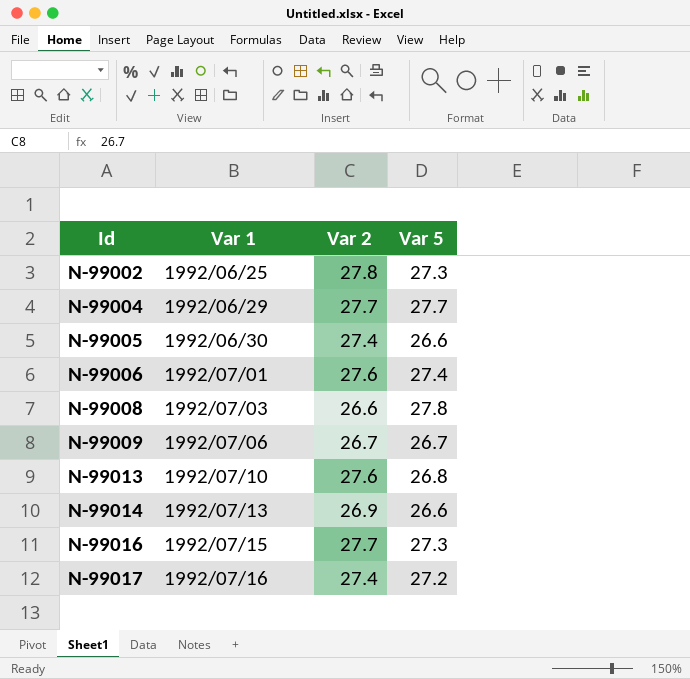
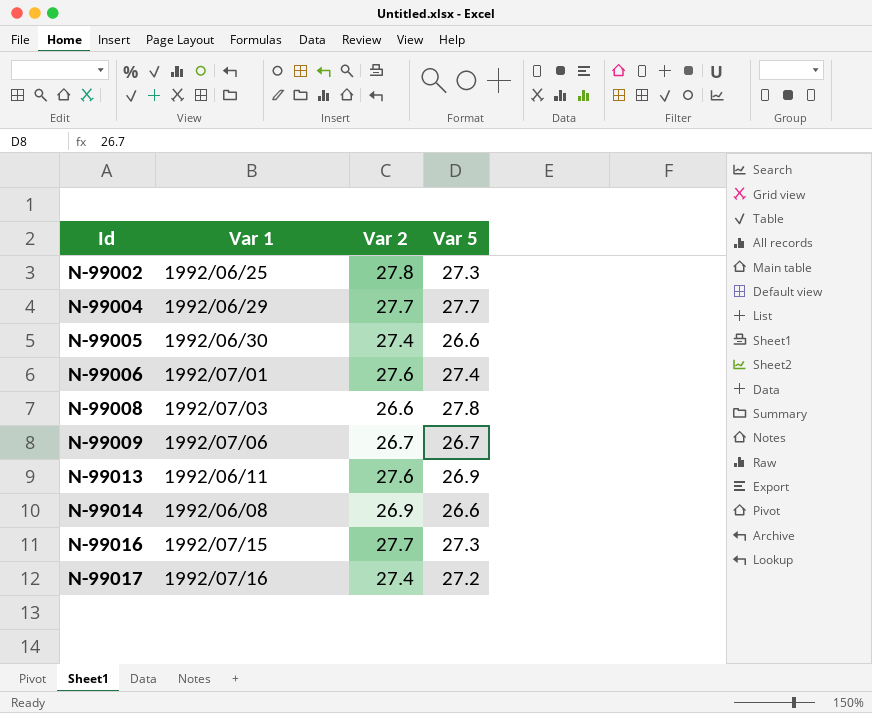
N-99013 | Var 1: 1992/07/10 -> 1992/06/11
N-99013 | Var 5: 26.8 -> 26.9
N-99014 | Var 1: 1992/07/13 -> 1992/06/08

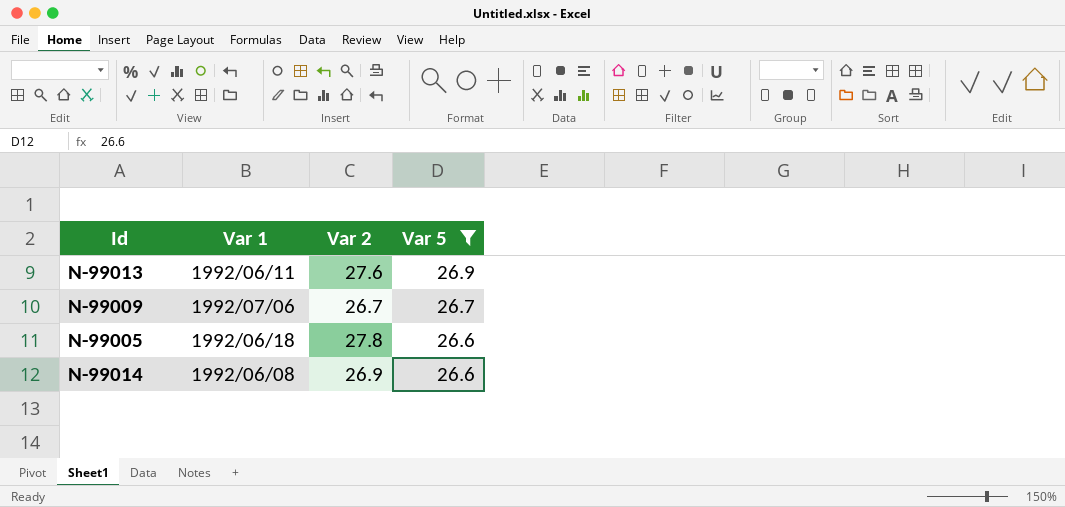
filter: none -> Var 5 <= 26.9
row order: Id ascending -> Var 5 descending
N-99005 | Var 1: 1992/06/30 -> 1992/06/18
N-99005 | Var 2: 27.4 -> 27.8

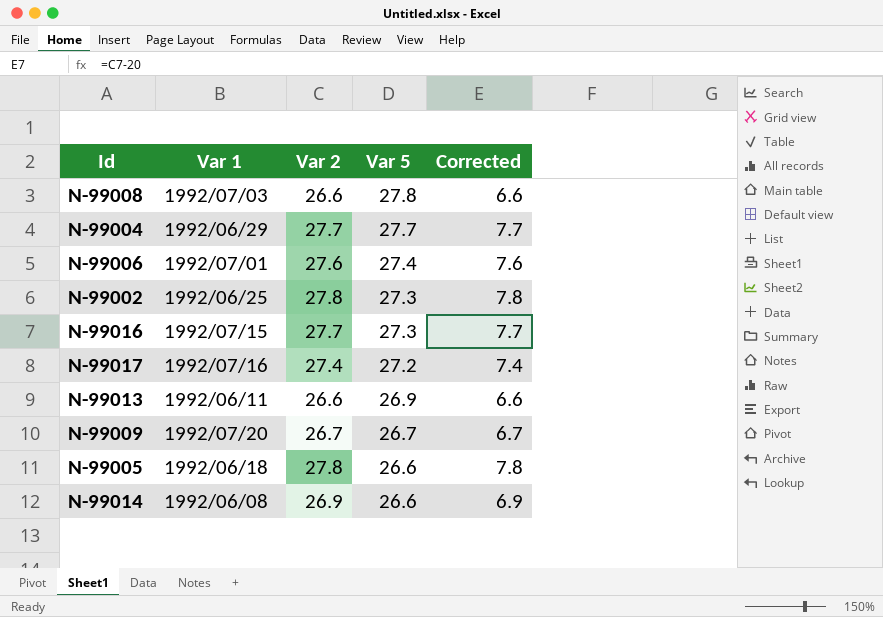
filter: Var 5 <= 26.9 -> none
column Corrected | formula: none -> [Var 2] - 20
N-99013 | Var 2: 27.6 -> 26.6
N-99009 | Var 1: 1992/07/06 -> 1992/07/20

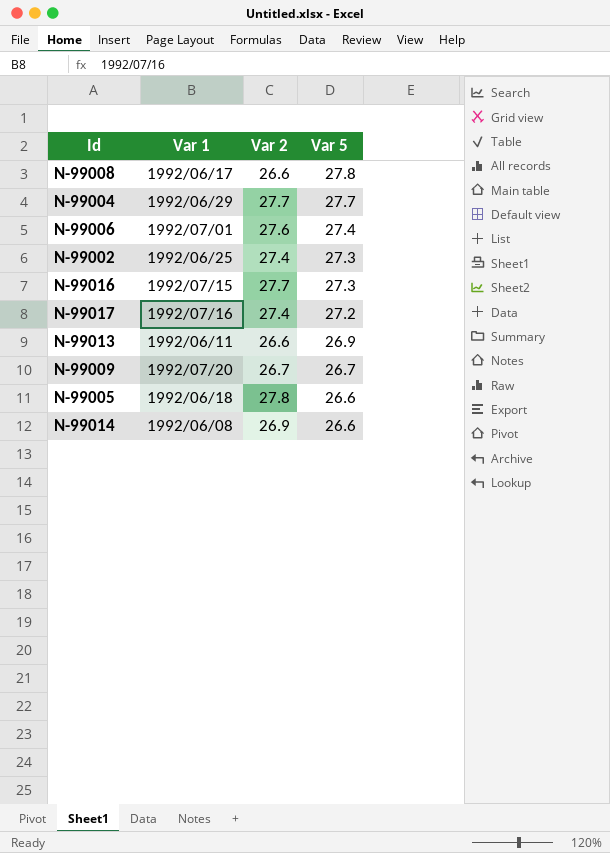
column Corrected | formula: [Var 2] - 20 -> none
N-99008 | Var 1: 1992/07/03 -> 1992/06/17
N-99002 | Var 2: 27.8 -> 27.4

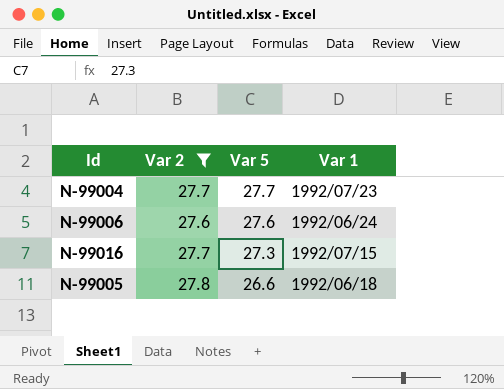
filter: none -> Var 2 >= 27.6
column Var 1 | position: 2 -> 4
N-99004 | Var 1: 1992/06/29 -> 1992/07/23
N-99006 | Var 5: 27.4 -> 27.6
N-99006 | Var 1: 1992/07/01 -> 1992/06/24

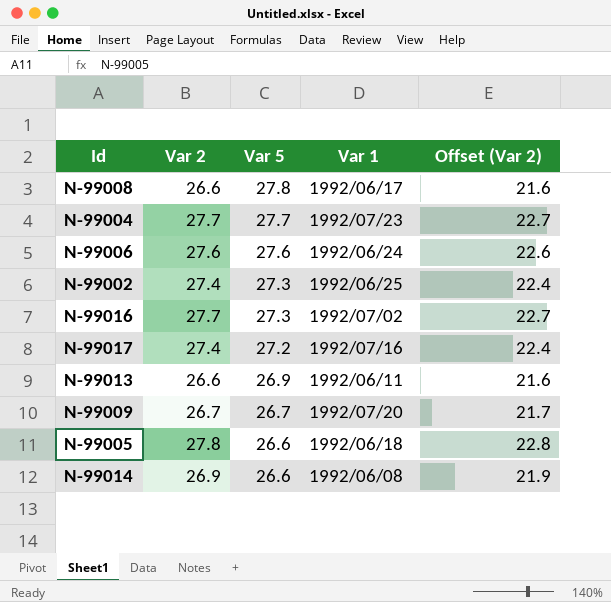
filter: Var 2 >= 27.6 -> none
column Offset (Var 2) | formula: none -> [Var 2] - 5
N-99016 | Var 1: 1992/07/15 -> 1992/07/02

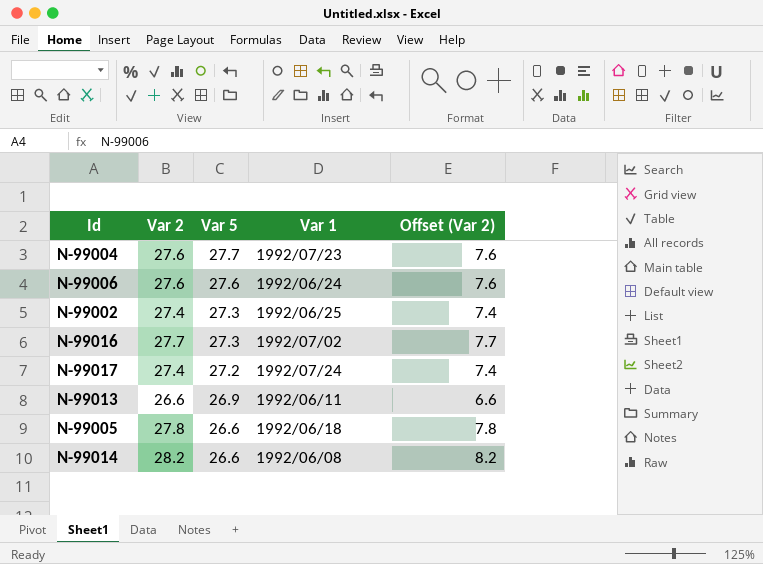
column Offset (Var 2) | formula: [Var 2] - 5 -> [Var 2] - 20
row N-99008: 26.6 | 27.8 | 1992/06/17 | 21.6 -> none
row N-99009: 26.7 | 26.7 | 1992/07/20 | 21.7 -> none
N-99004 | Var 2: 27.7 -> 27.6
N-99017 | Var 1: 1992/07/16 -> 1992/07/24
N-99014 | Var 2: 26.9 -> 28.2

